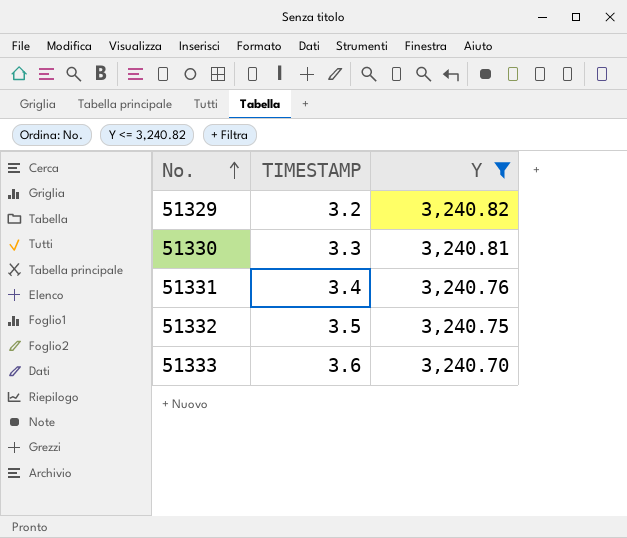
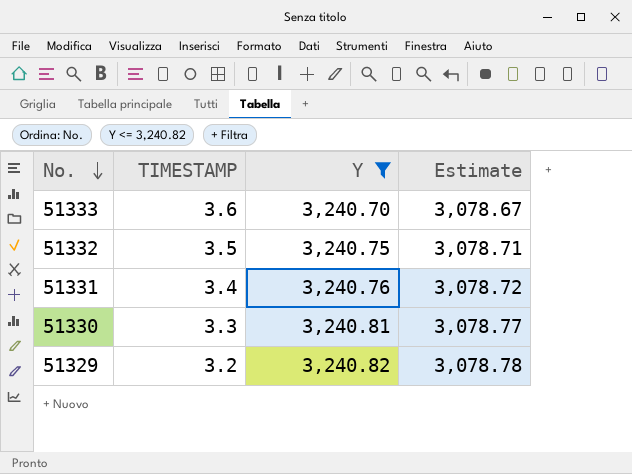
row order: No. ascending -> No. descending
column Estimate | formula: none -> [Y] * 0.95

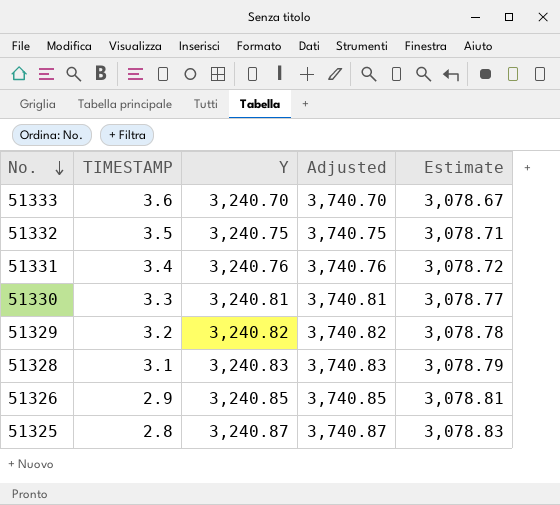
filter: Y <= 3,240.82 -> none
column Adjusted | formula: none -> [Y] + 500

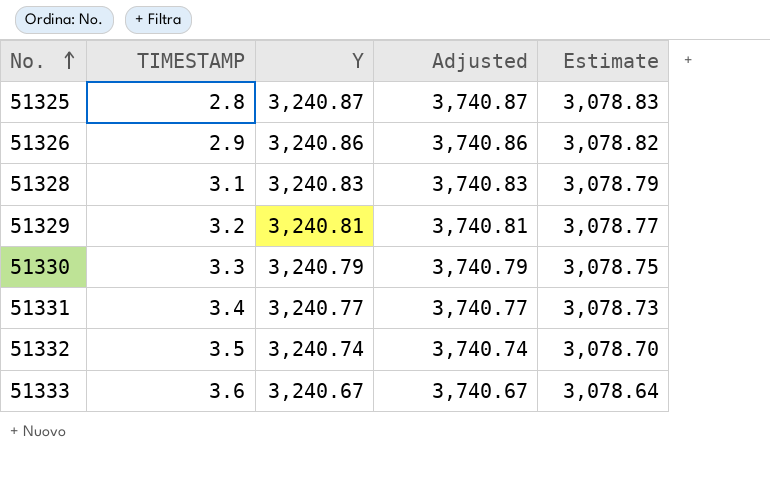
row order: No. descending -> No. ascending
51326 | Y: 3,240.85 -> 3,240.86
51326 | Adjusted: 3,740.85 -> 3,740.86
51326 | Estimate: 3,078.81 -> 3,078.82
51329 | Y: 3,240.82 -> 3,240.81
51329 | Adjusted: 3,740.82 -> 3,740.81
51329 | Estimate: 3,078.78 -> 3,078.77
51330 | Y: 3,240.81 -> 3,240.79
51330 | Adjusted: 3,740.81 -> 3,740.79
51330 | Estimate: 3,078.77 -> 3,078.75
51331 | Y: 3,240.76 -> 3,240.77
51331 | Adjusted: 3,740.76 -> 3,740.77
51331 | Estimate: 3,078.72 -> 3,078.73
51332 | Y: 3,240.75 -> 3,240.74
51332 | Adjusted: 3,740.75 -> 3,740.74
51332 | Estimate: 3,078.71 -> 3,078.70
51333 | Y: 3,240.70 -> 3,240.67
51333 | Adjusted: 3,740.70 -> 3,740.67
51333 | Estimate: 3,078.67 -> 3,078.64

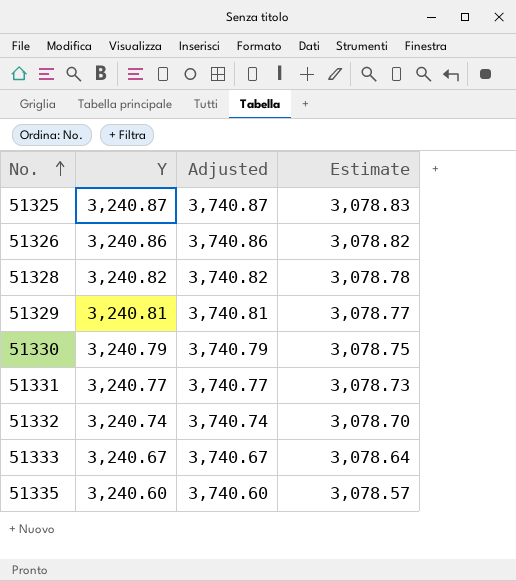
column TIMESTAMP | position: 2 -> none
51328 | Y: 3,240.83 -> 3,240.82
51328 | Adjusted: 3,740.83 -> 3,740.82
51328 | Estimate: 3,078.79 -> 3,078.78
row 51335: none -> 3,240.60 | 3,740.60 | 3,078.57

